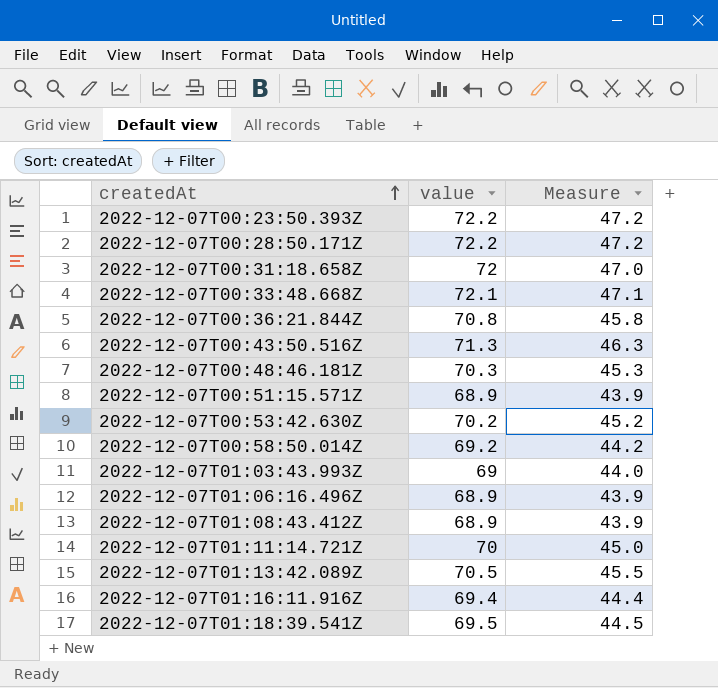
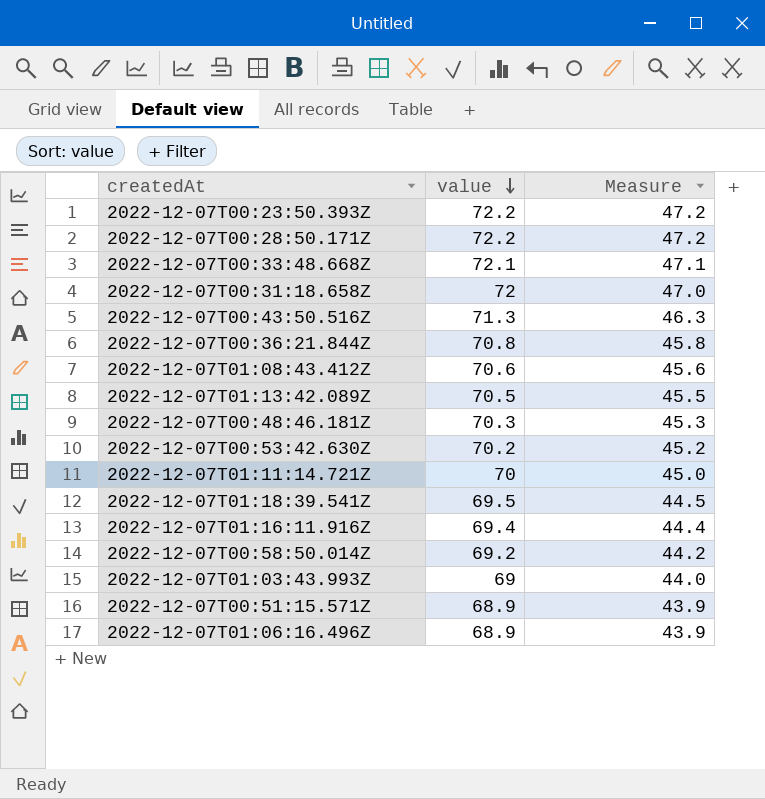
row order: createdAt ascending -> value descending
2022-12-07T01:08:43.412Z | value: 68.9 -> 70.6
2022-12-07T01:08:43.412Z | Measure: 43.9 -> 45.6

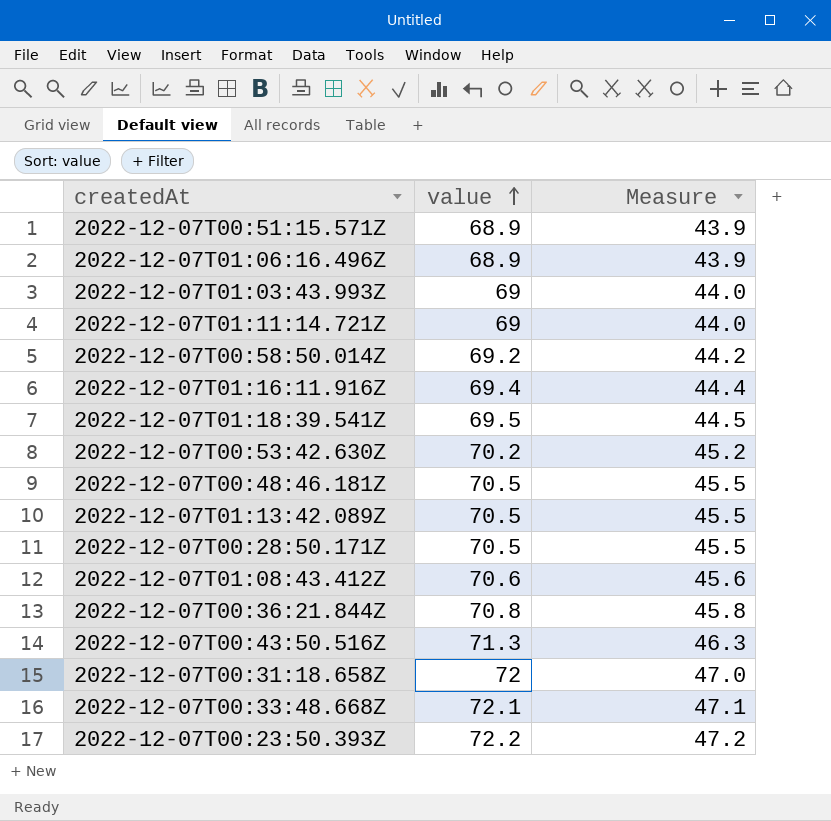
row order: value descending -> value ascending
2022-12-07T01:11:14.721Z | value: 70 -> 69
2022-12-07T01:11:14.721Z | Measure: 45.0 -> 44.0
2022-12-07T00:48:46.181Z | value: 70.3 -> 70.5
2022-12-07T00:48:46.181Z | Measure: 45.3 -> 45.5
2022-12-07T00:28:50.171Z | value: 72.2 -> 70.5
2022-12-07T00:28:50.171Z | Measure: 47.2 -> 45.5

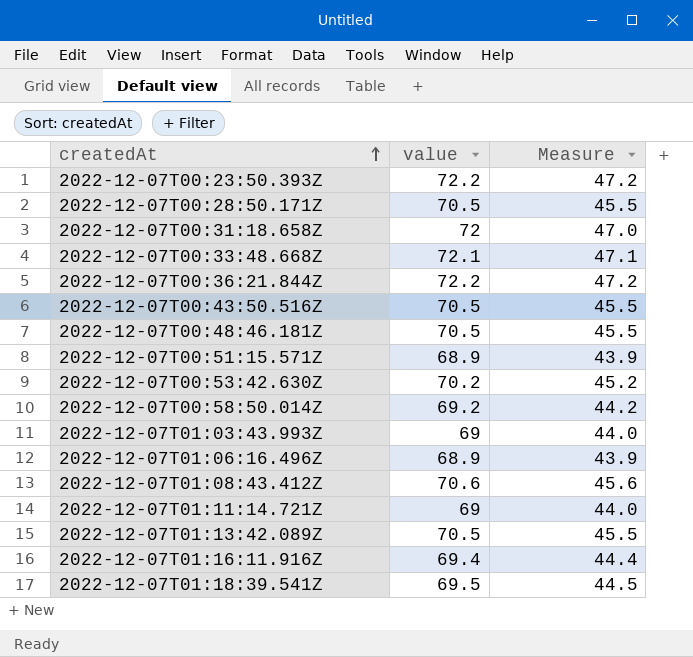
row order: value ascending -> createdAt ascending
2022-12-07T00:36:21.844Z | value: 70.8 -> 72.2
2022-12-07T00:36:21.844Z | Measure: 45.8 -> 47.2
2022-12-07T00:43:50.516Z | value: 71.3 -> 70.5
2022-12-07T00:43:50.516Z | Measure: 46.3 -> 45.5

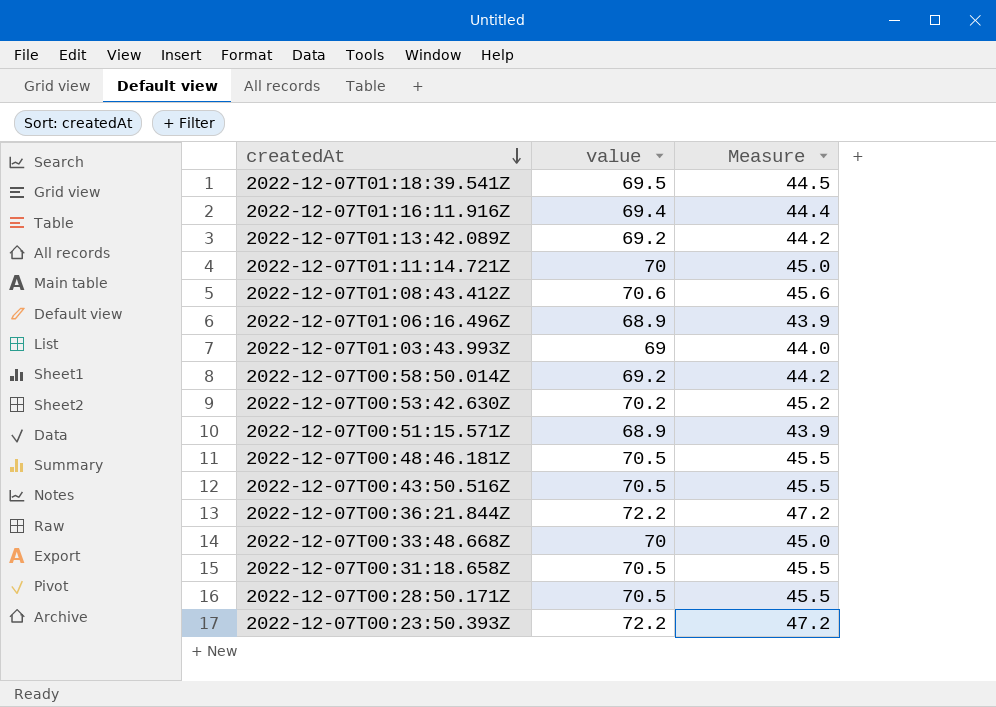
row order: createdAt ascending -> createdAt descending
2022-12-07T01:13:42.089Z | value: 70.5 -> 69.2
2022-12-07T01:13:42.089Z | Measure: 45.5 -> 44.2
2022-12-07T01:11:14.721Z | value: 69 -> 70
2022-12-07T01:11:14.721Z | Measure: 44.0 -> 45.0
2022-12-07T00:33:48.668Z | value: 72.1 -> 70
2022-12-07T00:33:48.668Z | Measure: 47.1 -> 45.0
2022-12-07T00:31:18.658Z | value: 72 -> 70.5
2022-12-07T00:31:18.658Z | Measure: 47.0 -> 45.5

